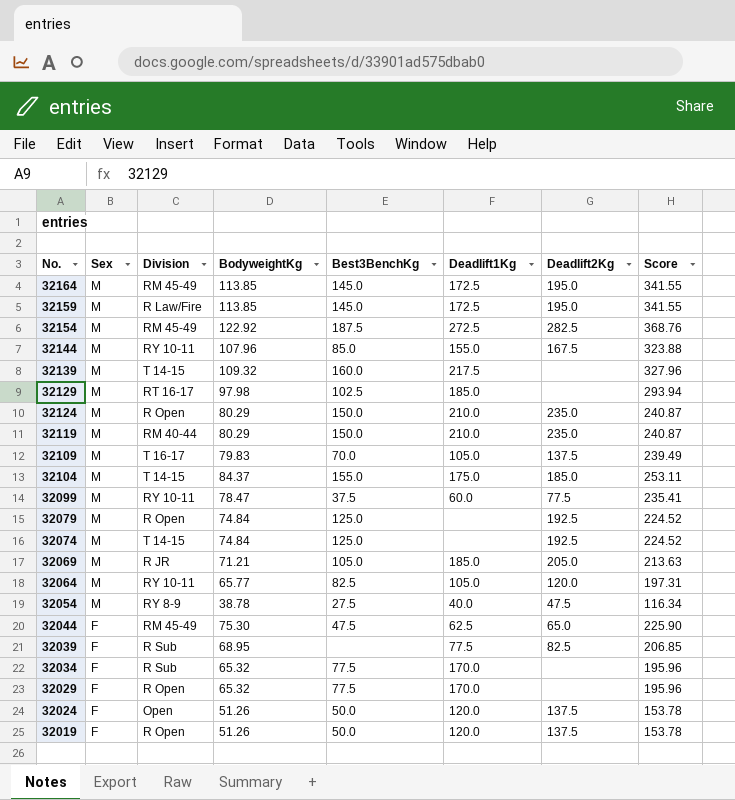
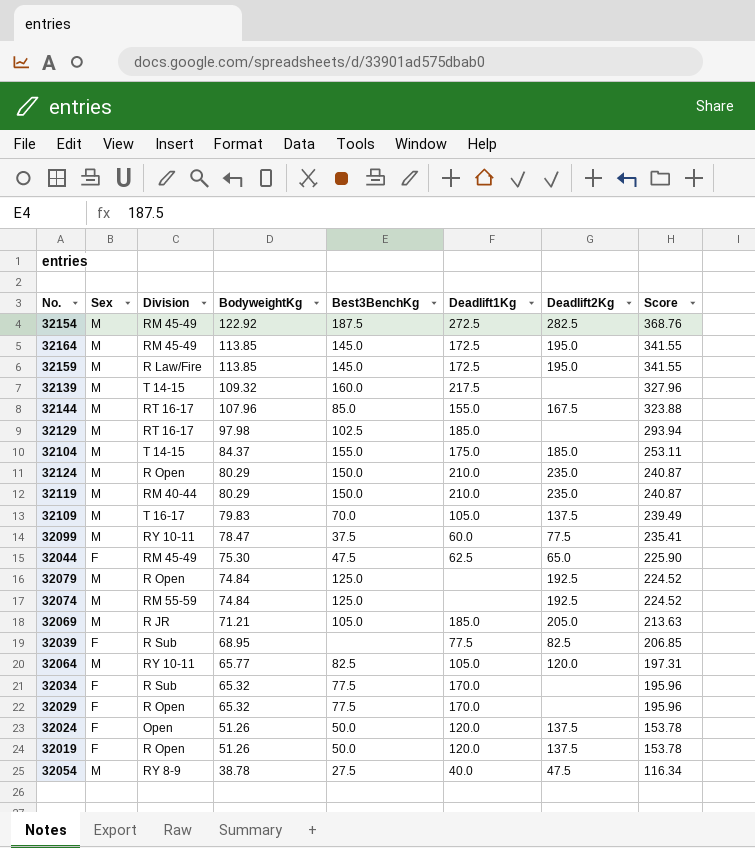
row order: No. descending -> BodyweightKg descending
32144 | Division: RY 10-11 -> RT 16-17
32074 | Division: T 14-15 -> RM 55-59

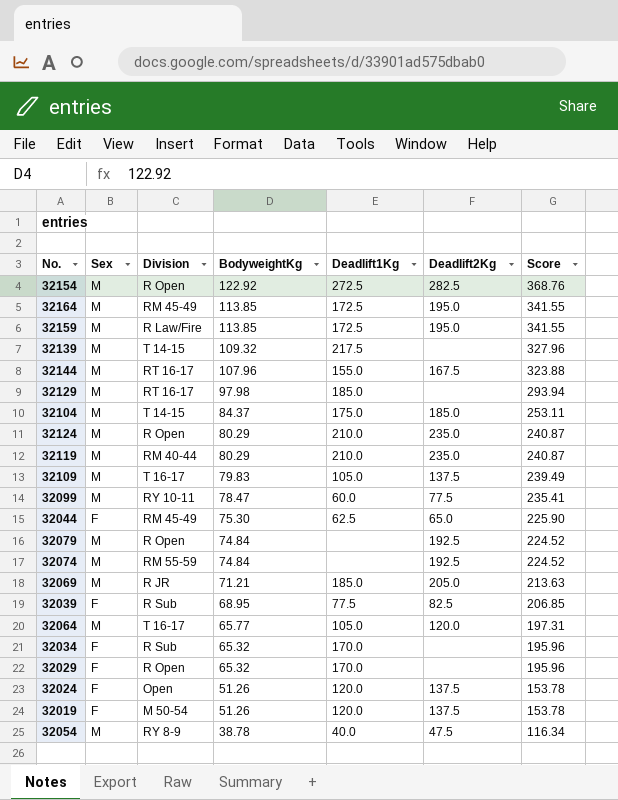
column Best3BenchKg | position: 5 -> none
32154 | Division: RM 45-49 -> R Open
32064 | Division: RY 10-11 -> T 16-17
32019 | Division: R Open -> M 50-54

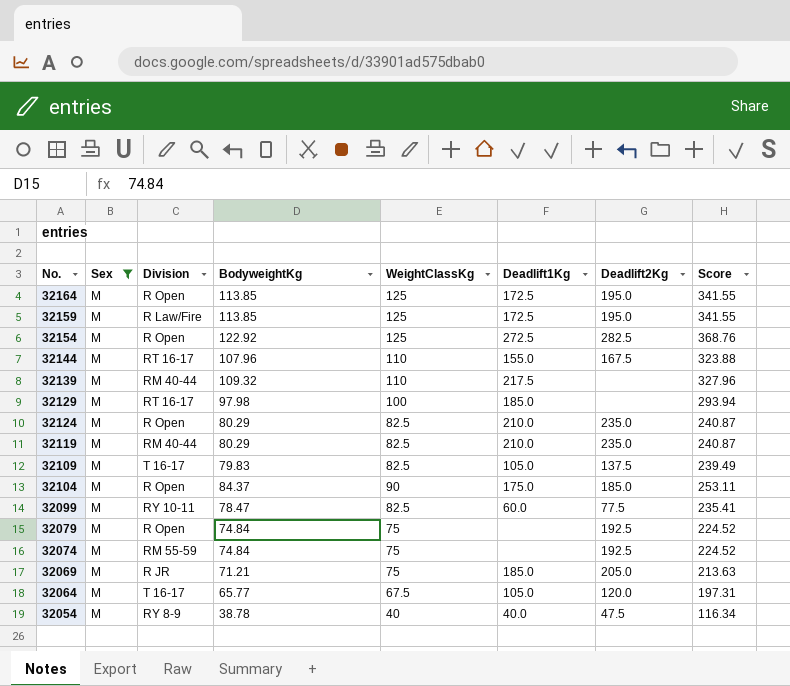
filter: none -> Sex = M
row order: BodyweightKg descending -> No. descending
column WeightClassKg | position: none -> 5
32164 | Division: RM 45-49 -> R Open
32139 | Division: T 14-15 -> RM 40-44
32104 | Division: T 14-15 -> R Open

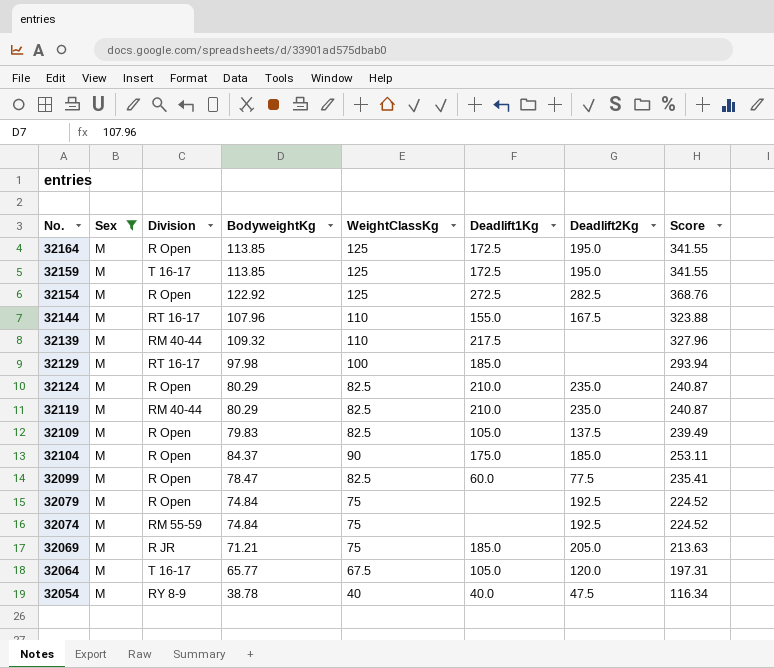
32159 | Division: R Law/Fire -> T 16-17
32109 | Division: T 16-17 -> R Open
32099 | Division: RY 10-11 -> R Open

